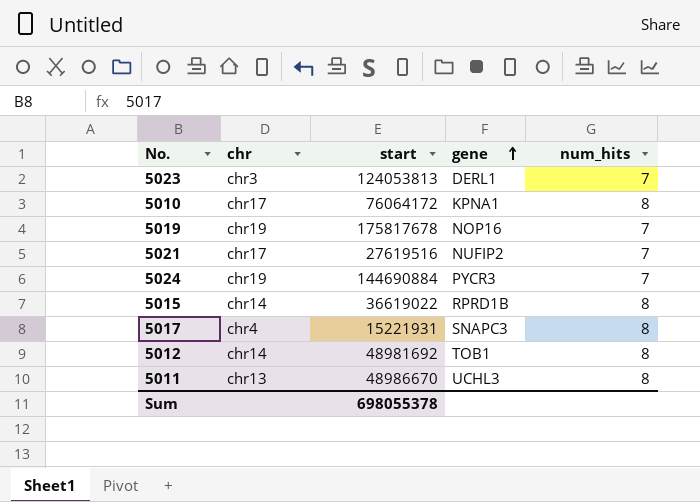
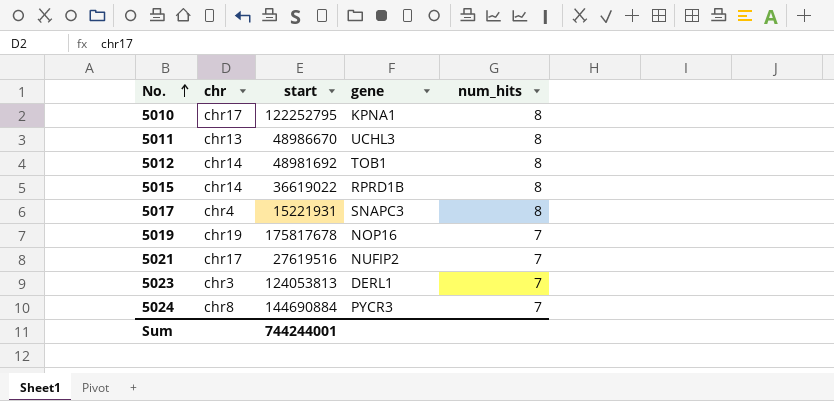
row order: gene ascending -> No. ascending
5010 | start: 76064172 -> 122252795
5024 | chr: chr19 -> chr8
Sum | start: 698055378 -> 744244001

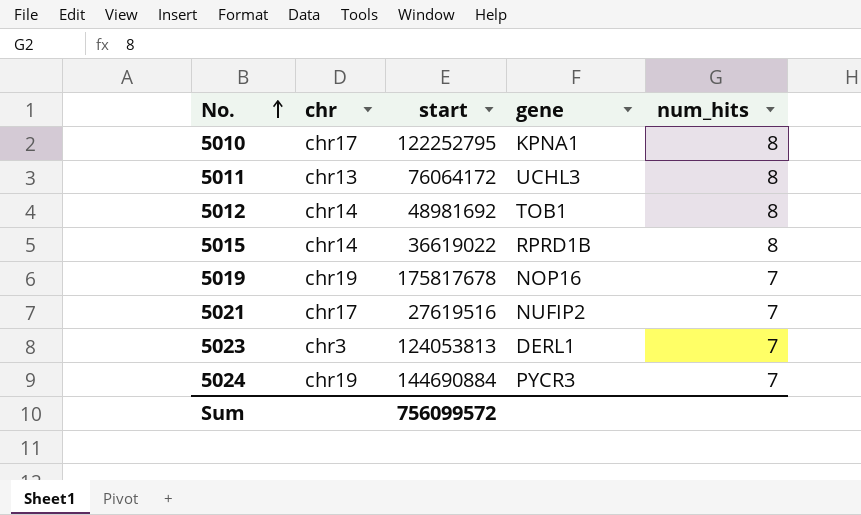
row 5017: chr4 | 15221931 | SNAPC3 | 8 -> none
5011 | start: 48986670 -> 76064172
5024 | chr: chr8 -> chr19
Sum | start: 744244001 -> 756099572

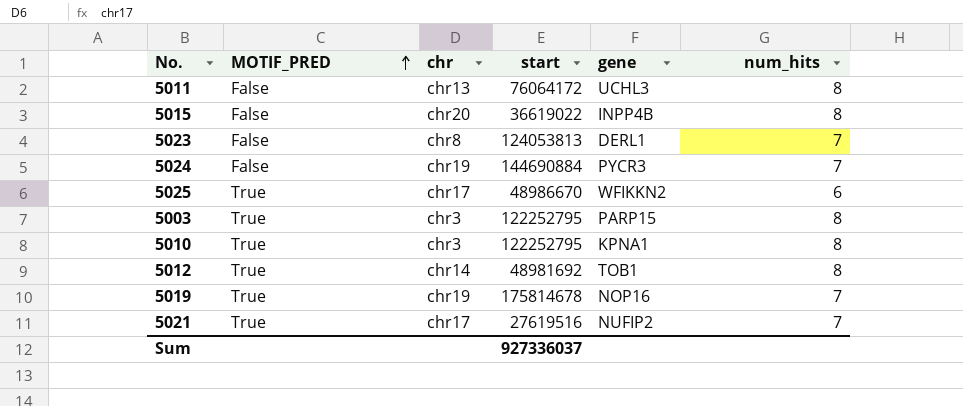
row order: No. ascending -> MOTIF_PRED ascending
column MOTIF_PRED | position: none -> 2
5015 | chr: chr14 -> chr20
5015 | gene: RPRD1B -> INPP4B
5023 | chr: chr3 -> chr8
row 5025: none -> True | chr17 | 48986670 | WFIKKN2 | 6
row 5003: none -> True | chr3 | 122252795 | PARP15 | 8
5010 | chr: chr17 -> chr3
5019 | start: 175817678 -> 175814678
Sum | start: 756099572 -> 927336037

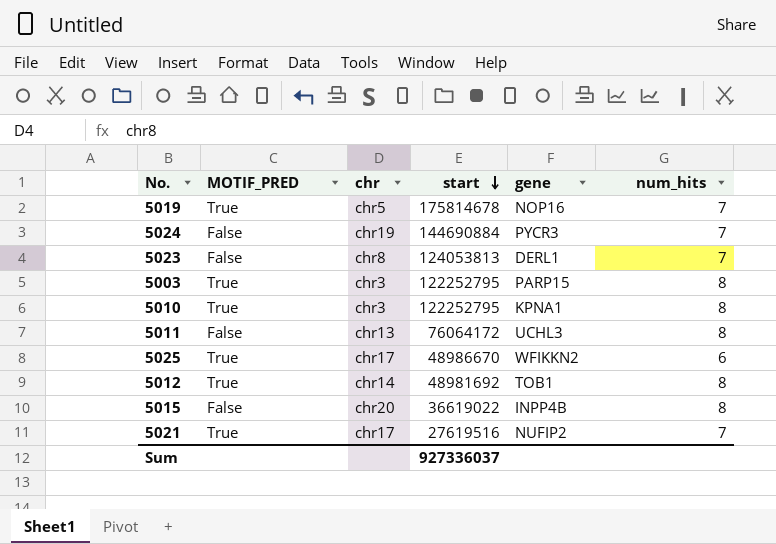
row order: MOTIF_PRED ascending -> start descending
5019 | chr: chr19 -> chr5

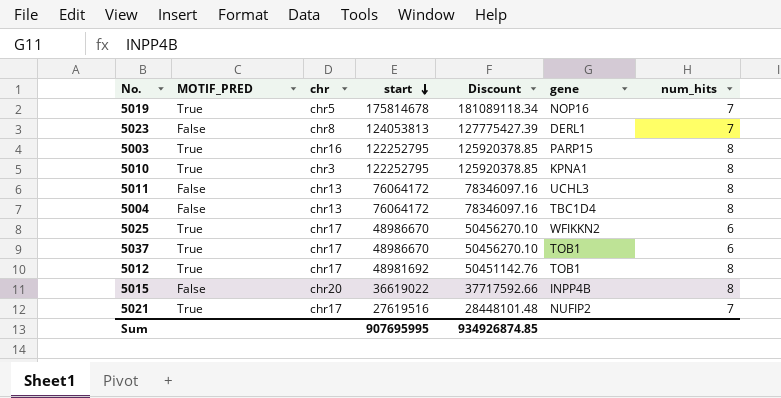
column Discount | formula: none -> [start] * 1.03
row 5024: False | chr19 | 144690884 | PYCR3 | 7 -> none
5003 | chr: chr3 -> chr16
row 5004: none -> False | chr13 | 76064172 | 78346097.16 | TBC1D4 | 8
row 5037: none -> True | chr17 | 48986670 | 50456270.10 | TOB1 | 6
5012 | chr: chr14 -> chr17
Sum | start: 927336037 -> 907695995

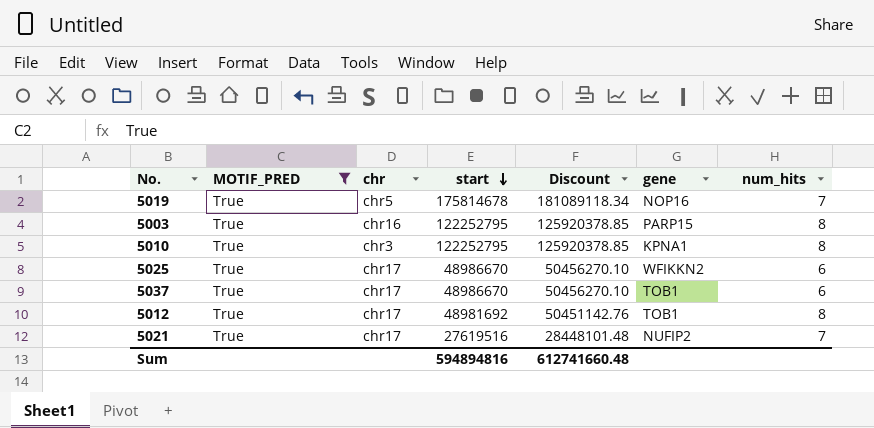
filter: none -> MOTIF_PRED = True
Sum | start: 907695995 -> 594894816
Sum | Discount: 934926874.85 -> 612741660.48

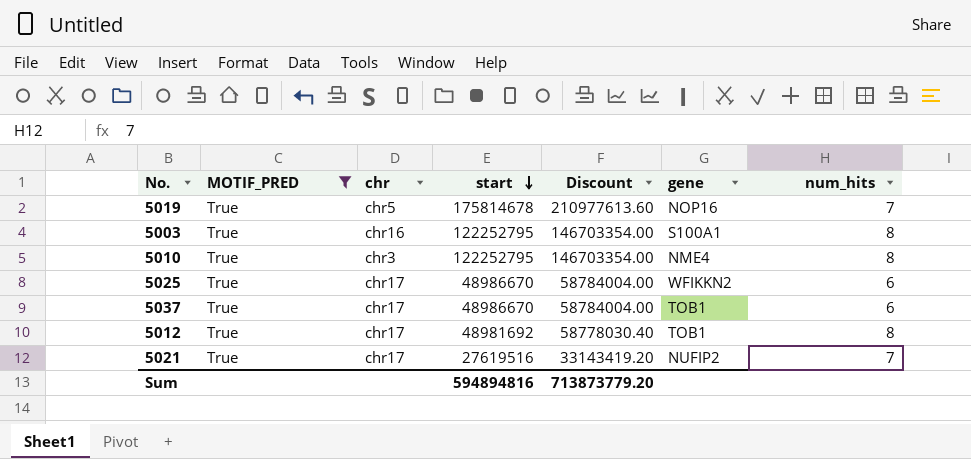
column Discount | formula: [start] * 1.03 -> [start] * 1.2
5003 | gene: PARP15 -> S100A1
5010 | gene: KPNA1 -> NME4
Sum | Discount: 612741660.48 -> 713873779.20

